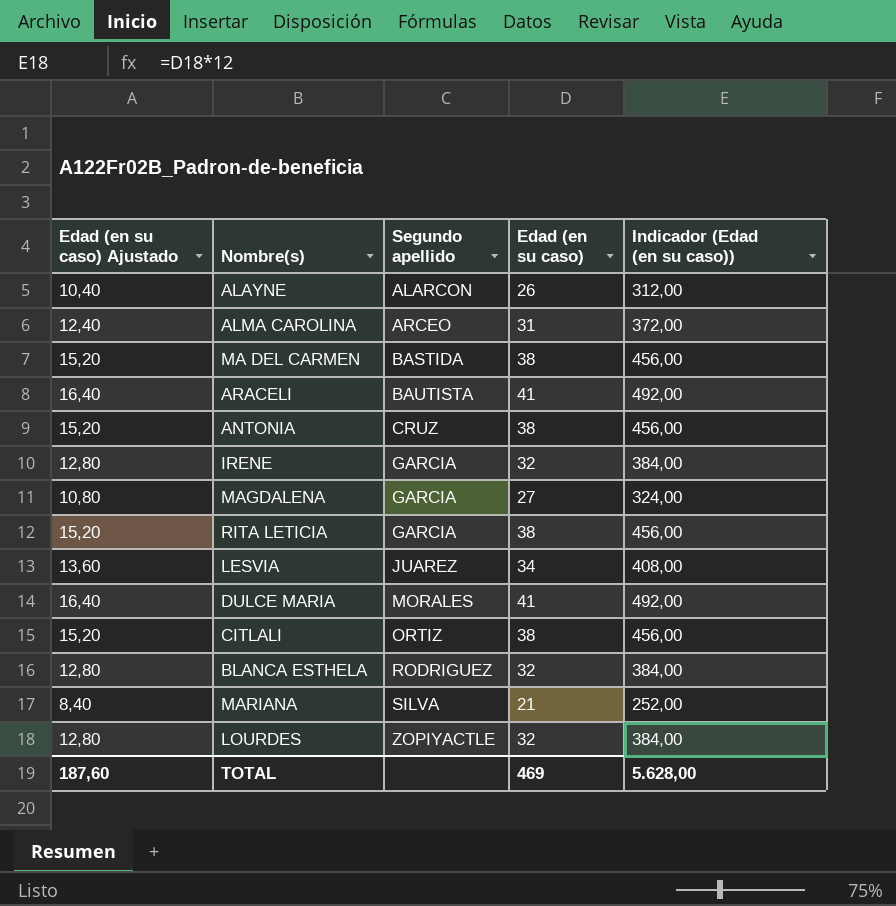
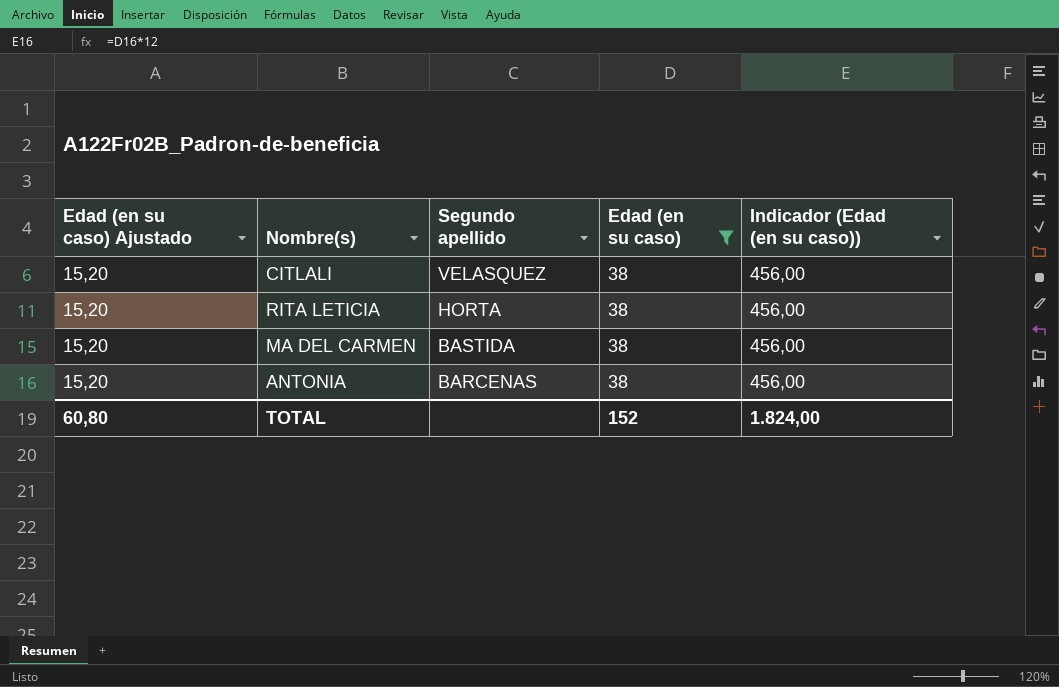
filter: none -> Edad (en su caso) = 38
row order: Segundo apellido ascending -> Segundo apellido descending
CITLALI | Segundo apellido: ORTIZ -> VELASQUEZ
RITA LETICIA | Segundo apellido: GARCIA -> HORTA
ANTONIA | Segundo apellido: CRUZ -> BARCENAS
TOTAL | Edad (en su caso) Ajustado: 187,60 -> 60,80
TOTAL | Edad (en su caso): 469 -> 152
TOTAL | Indicador (Edad (en su caso)): 5.628,00 -> 1.824,00

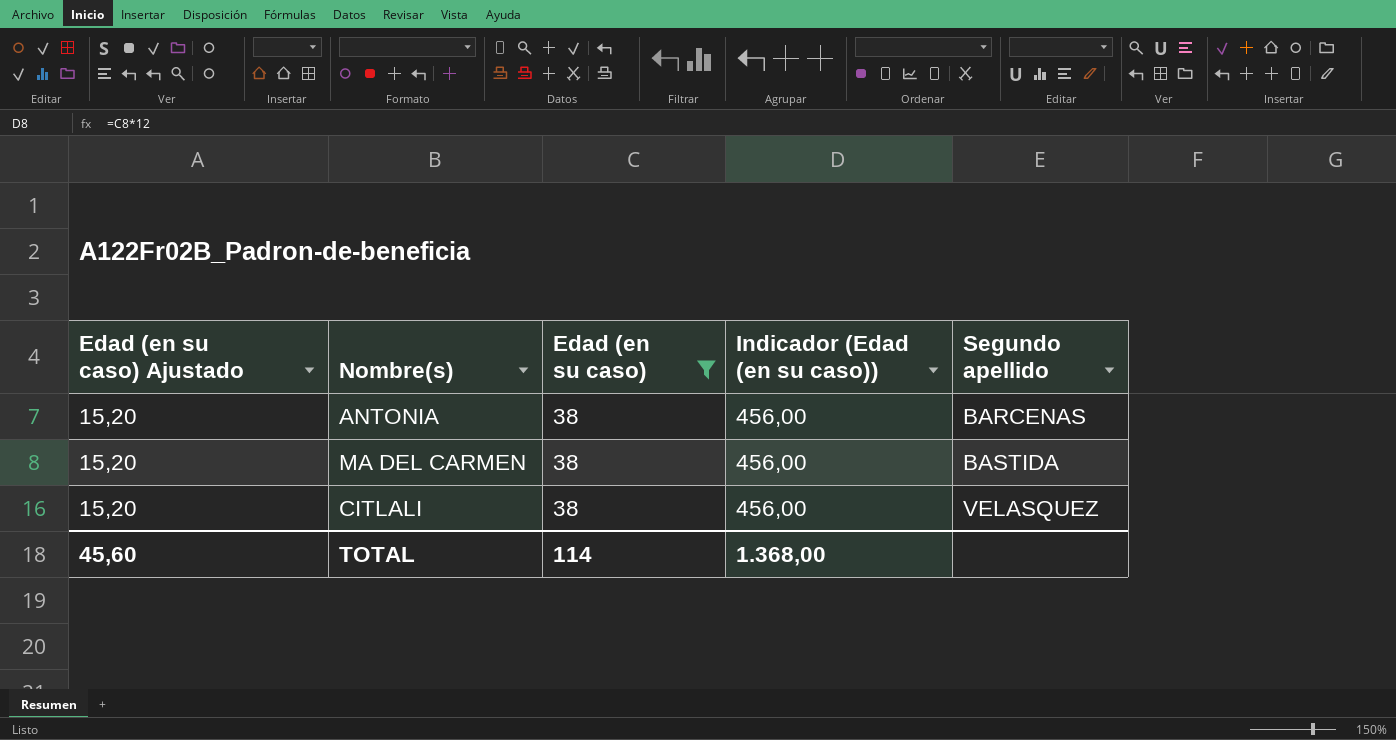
row order: Segundo apellido descending -> Segundo apellido ascending
column Segundo apellido | position: 3 -> 5
row RITA LETICIA: 15,20 | HORTA | 38 | 456,00 -> none
TOTAL | Edad (en su caso) Ajustado: 60,80 -> 45,60
TOTAL | Edad (en su caso): 152 -> 114
TOTAL | Indicador (Edad (en su caso)): 1.824,00 -> 1.368,00

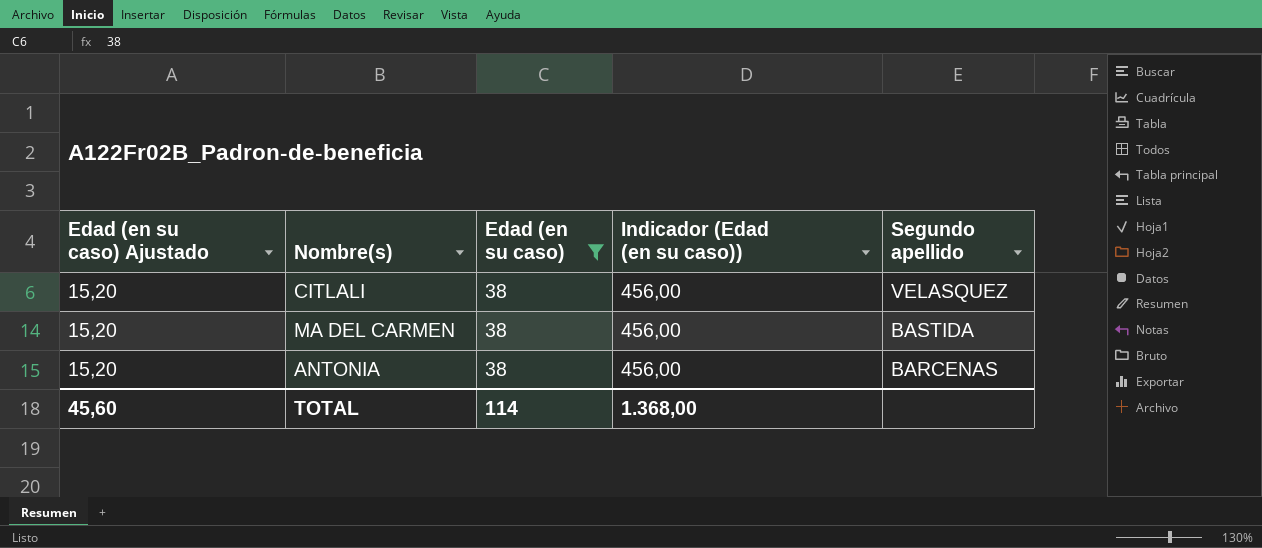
row order: Segundo apellido ascending -> Segundo apellido descending

